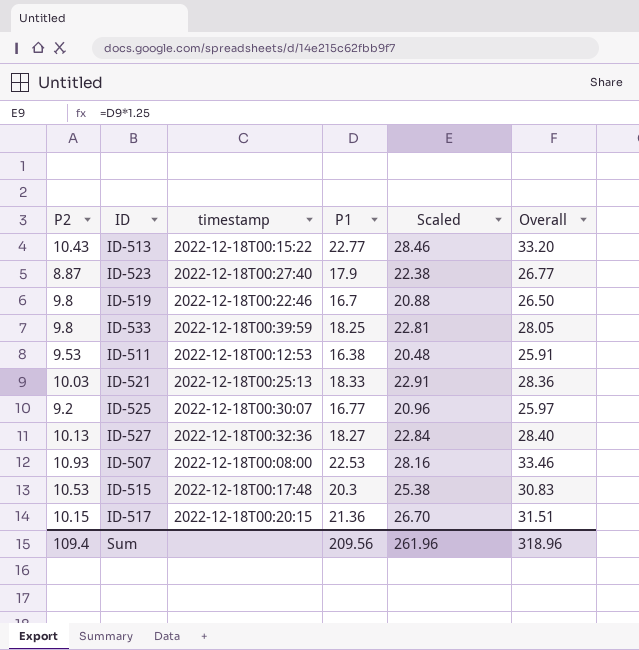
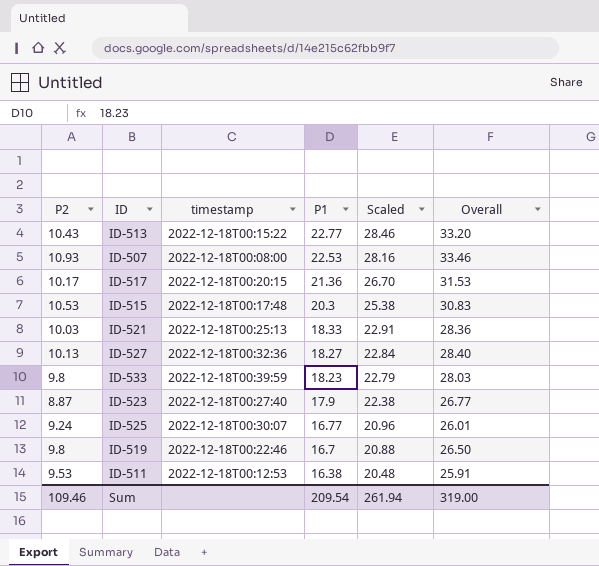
row order: none -> P1 descending
ID-517 | P2: 10.15 -> 10.17
ID-517 | Overall: 31.51 -> 31.53
ID-533 | P1: 18.25 -> 18.23
ID-533 | Scaled: 22.81 -> 22.79
ID-533 | Overall: 28.05 -> 28.03
ID-525 | P2: 9.2 -> 9.24
ID-525 | Overall: 25.97 -> 26.01
Sum | P2: 109.4 -> 109.46
Sum | P1: 209.56 -> 209.54
Sum | Scaled: 261.96 -> 261.94
Sum | Overall: 318.96 -> 319.00

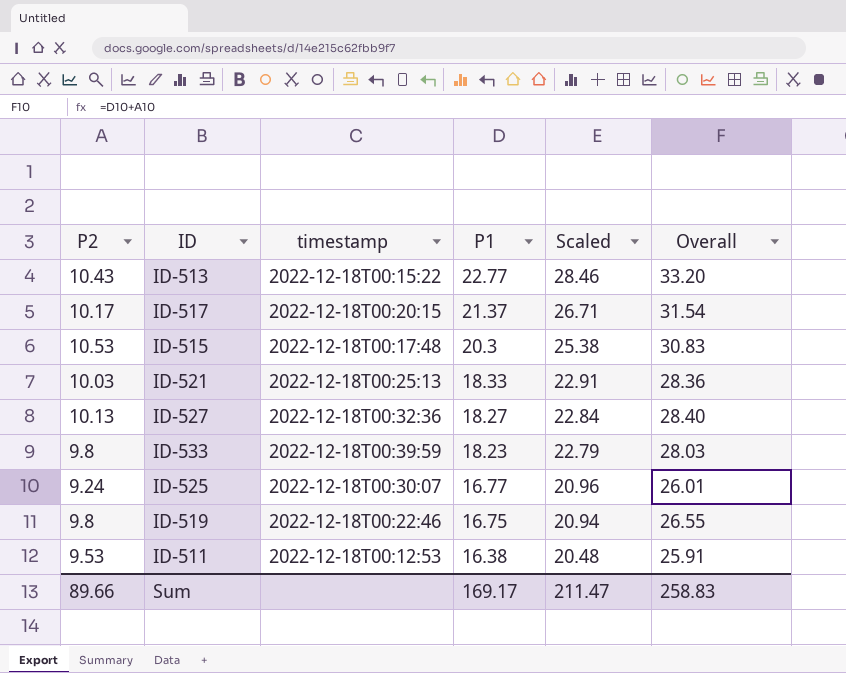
row ID-507: 10.93 | 2022-12-18T00:08:00 | 22.53 | 28.16 | 33.46 -> none
row ID-523: 8.87 | 2022-12-18T00:27:40 | 17.9 | 22.38 | 26.77 -> none
ID-517 | P1: 21.36 -> 21.37
ID-517 | Scaled: 26.70 -> 26.71
ID-517 | Overall: 31.53 -> 31.54
ID-519 | P1: 16.7 -> 16.75
ID-519 | Scaled: 20.88 -> 20.94
ID-519 | Overall: 26.50 -> 26.55
Sum | P2: 109.46 -> 89.66
Sum | P1: 209.54 -> 169.17
Sum | Scaled: 261.94 -> 211.47
Sum | Overall: 319.00 -> 258.83

